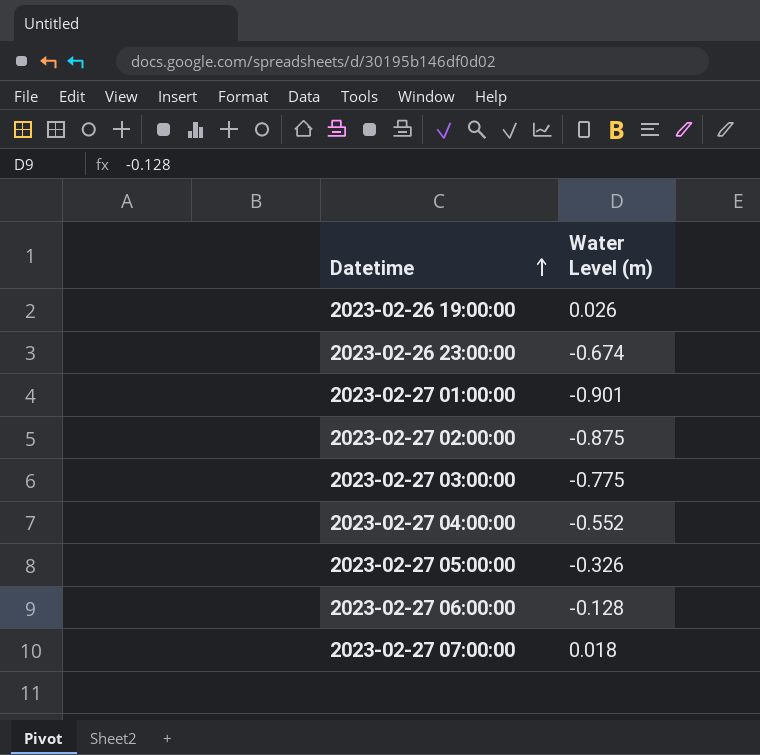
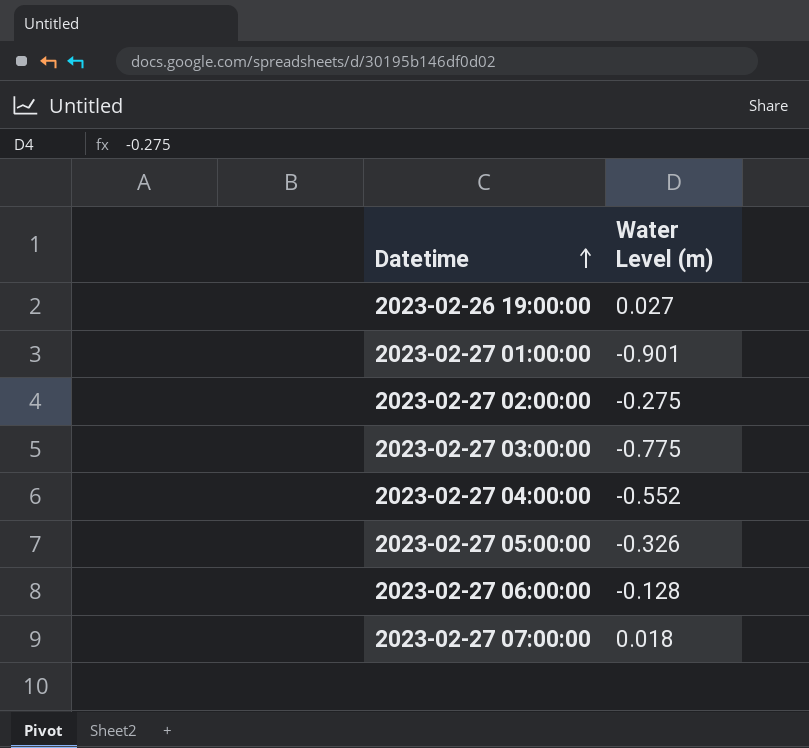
row 2023-02-26 23:00:00: -0.674 -> none
2023-02-26 19:00:00 | Water Level (m): 0.026 -> 0.027
2023-02-27 02:00:00 | Water Level (m): -0.875 -> -0.275

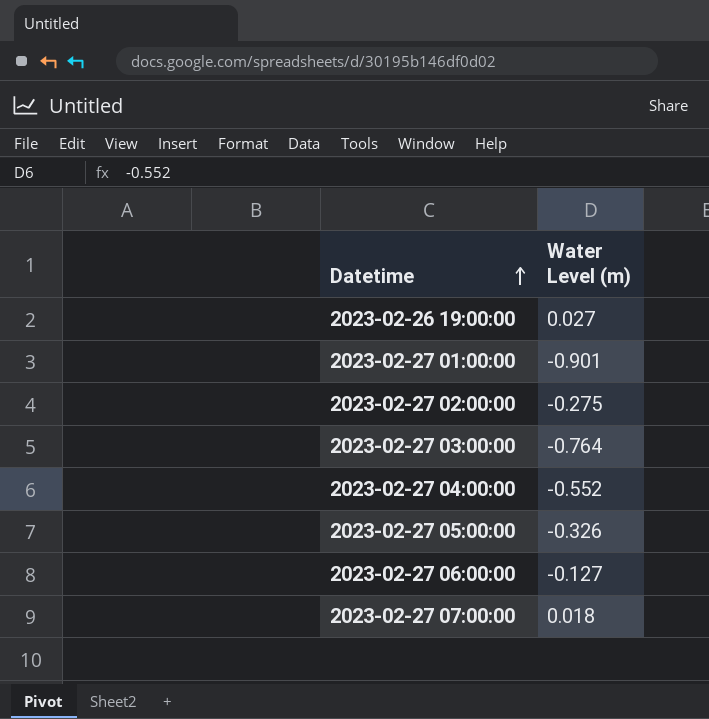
2023-02-27 03:00:00 | Water Level (m): -0.775 -> -0.764
2023-02-27 06:00:00 | Water Level (m): -0.128 -> -0.127

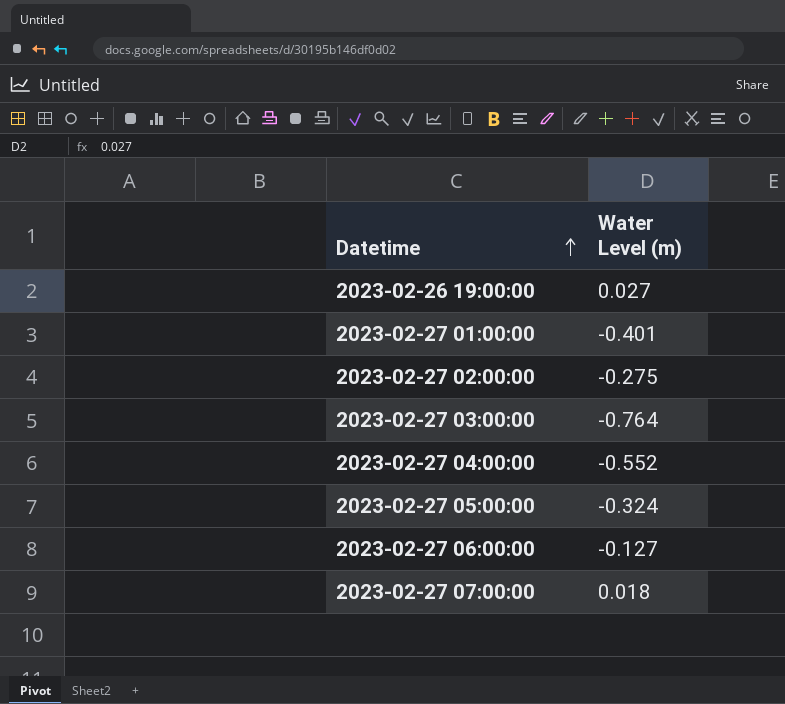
2023-02-27 01:00:00 | Water Level (m): -0.901 -> -0.401
2023-02-27 05:00:00 | Water Level (m): -0.326 -> -0.324

